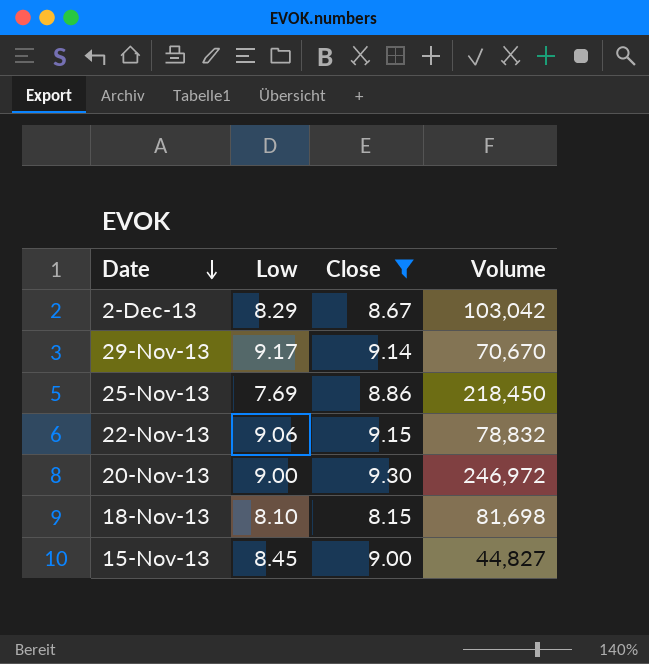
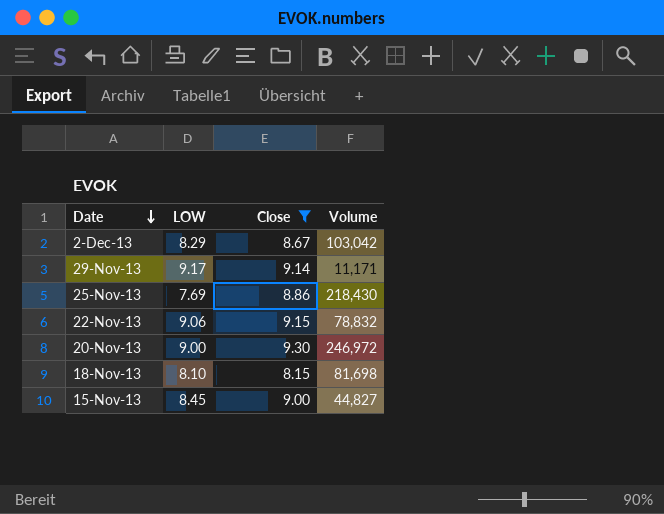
column name: Low -> LOW
29-Nov-13 | Volume: 70,670 -> 11,171
25-Nov-13 | Volume: 218,450 -> 218,430

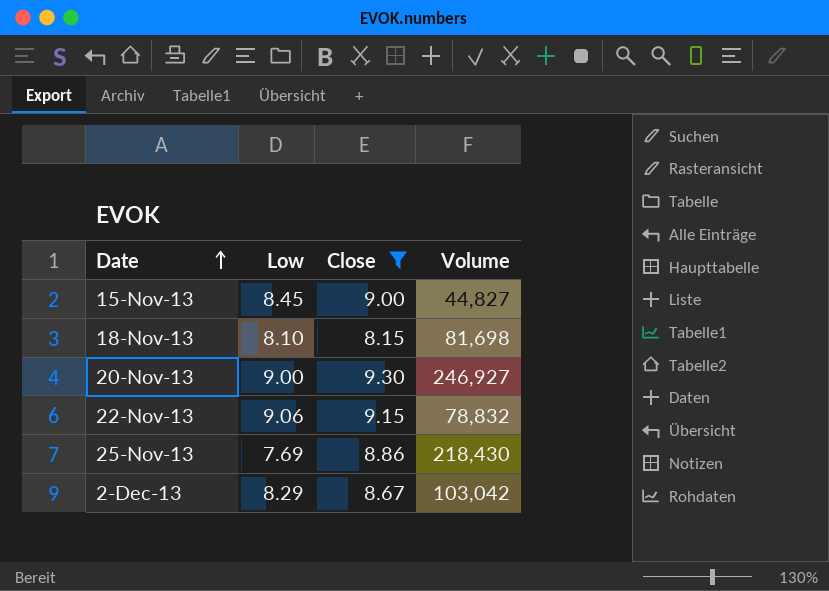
row order: Date descending -> Date ascending
column name: LOW -> Low
row 29-Nov-13: 9.17 | 9.14 | 11,171 -> none
20-Nov-13 | Volume: 246,972 -> 246,927

